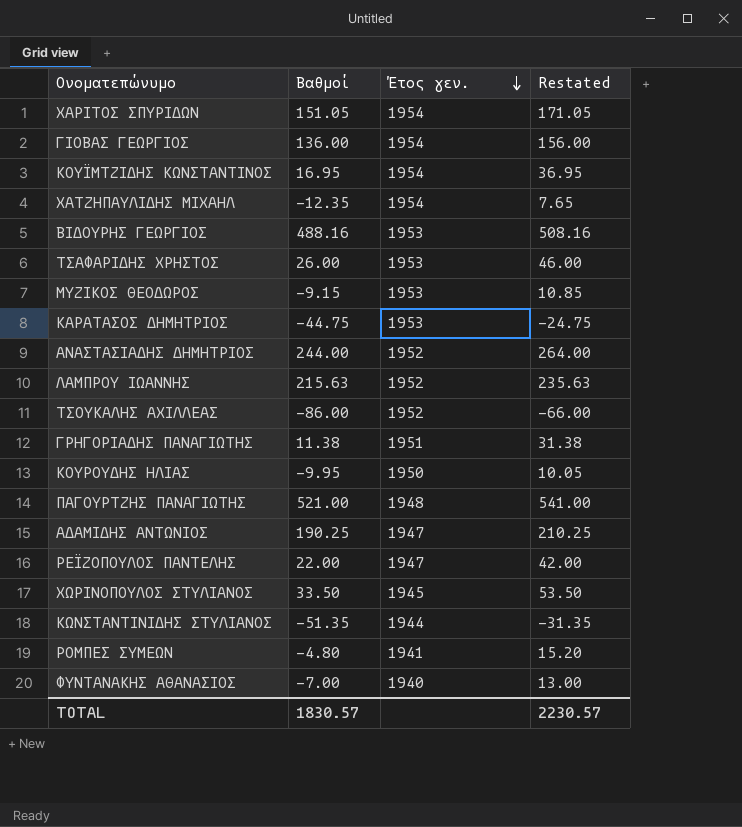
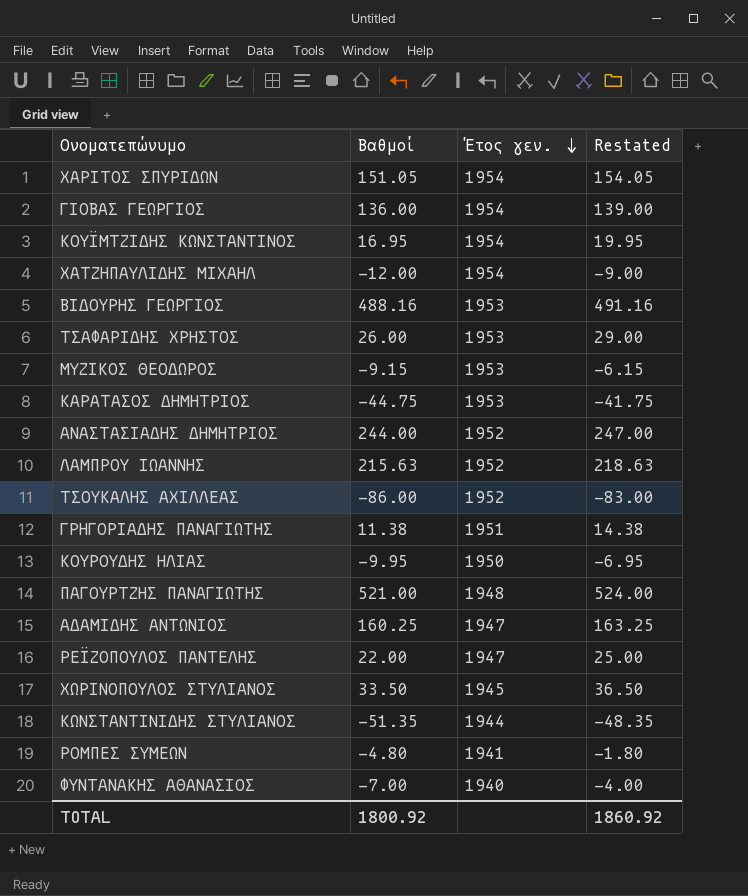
column Restated | formula: [Βαθμοί] + 20 -> [Βαθμοί] + 3
ΧΑΤΖΗΠΑΥΛΙΔΗΣ ΜΙΧΑΗΛ | Βαθμοί: -12.35 -> -12.00
ΑΔΑΜΙΔΗΣ ΑΝΤΩΝΙΟΣ | Βαθμοί: 190.25 -> 160.25
TOTAL | Βαθμοί: 1830.57 -> 1800.92
TOTAL | Restated: 2230.57 -> 1860.92

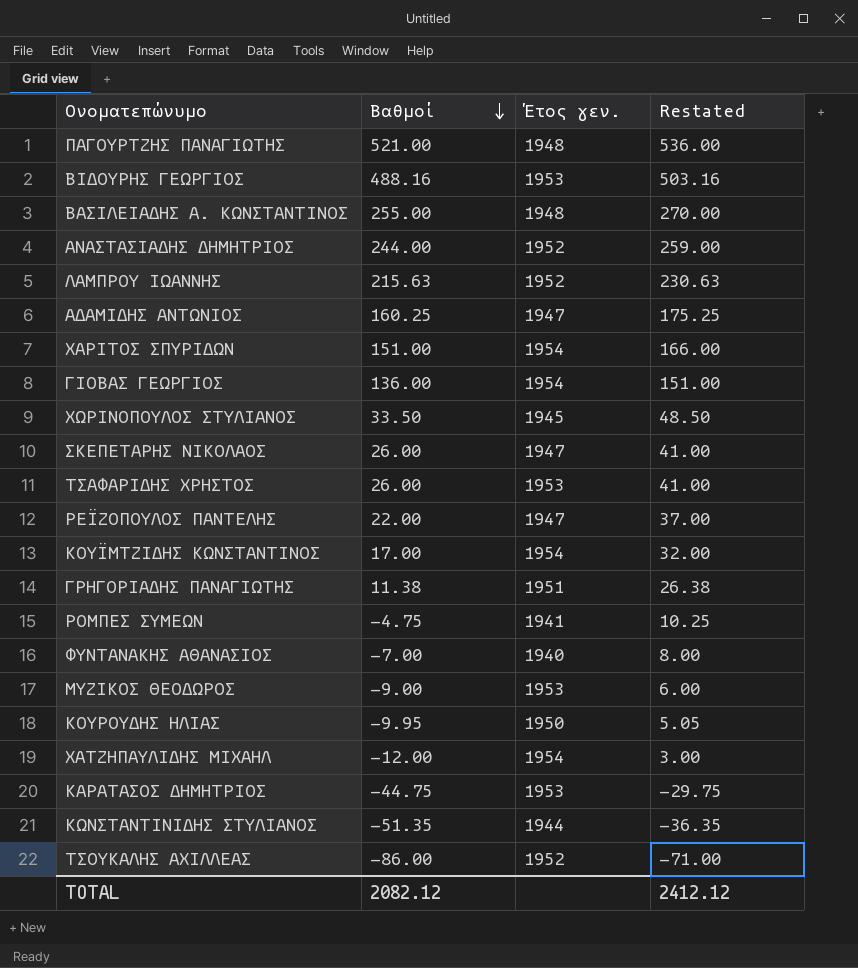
row order: Έτος γεν. descending -> Βαθμοί descending
column Restated | formula: [Βαθμοί] + 3 -> [Βαθμοί] + 15
row ΒΑΣΙΛΕΙΑΔΗΣ Α. ΚΩΝΣΤΑΝΤΙΝΟΣ: none -> 255.00 | 1948 | 270.00
ΧΑΡΙΤΟΣ ΣΠΥΡΙΔΩΝ | Βαθμοί: 151.05 -> 151.00
row ΣΚΕΠΕΤΑΡΗΣ ΝΙΚΟΛΑΟΣ: none -> 26.00 | 1947 | 41.00
ΚΟΥΪΜΤΖΙΔΗΣ ΚΩΝΣΤΑΝΤΙΝΟΣ | Βαθμοί: 16.95 -> 17.00
ΡΟΜΠΕΣ ΣΥΜΕΩΝ | Βαθμοί: -4.80 -> -4.75
ΜΥΖΙΚΟΣ ΘΕΟΔΩΡΟΣ | Βαθμοί: -9.15 -> -9.00
TOTAL | Βαθμοί: 1800.92 -> 2082.12
TOTAL | Restated: 1860.92 -> 2412.12

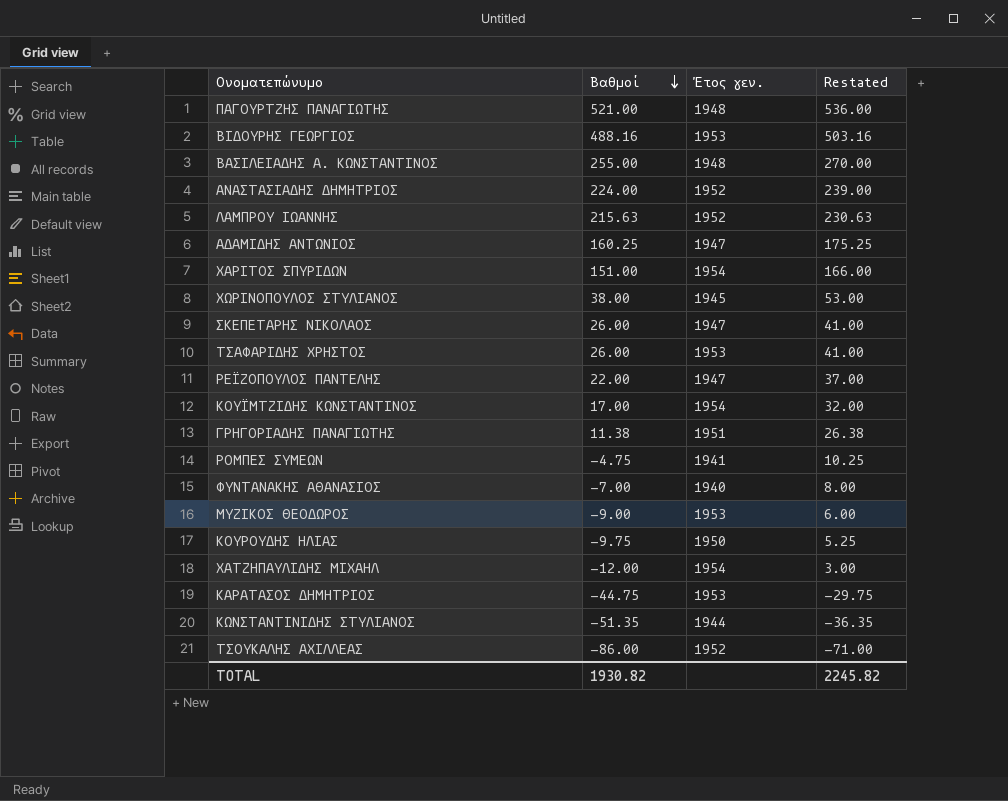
row ΓΙΟΒΑΣ ΓΕΩΡΓΙΟΣ: 136.00 | 1954 | 151.00 -> none
ΑΝΑΣΤΑΣΙΑΔΗΣ ΔΗΜΗΤΡΙΟΣ | Βαθμοί: 244.00 -> 224.00
ΑΝΑΣΤΑΣΙΑΔΗΣ ΔΗΜΗΤΡΙΟΣ | Restated: 259.00 -> 239.00
ΧΩΡΙΝΟΠΟΥΛΟΣ ΣΤΥΛΙΑΝΟΣ | Βαθμοί: 33.50 -> 38.00
ΧΩΡΙΝΟΠΟΥΛΟΣ ΣΤΥΛΙΑΝΟΣ | Restated: 48.50 -> 53.00
ΚΟΥΡΟΥΔΗΣ ΗΛΙΑΣ | Βαθμοί: -9.95 -> -9.75
ΚΟΥΡΟΥΔΗΣ ΗΛΙΑΣ | Restated: 5.05 -> 5.25
TOTAL | Βαθμοί: 2082.12 -> 1930.82
TOTAL | Restated: 2412.12 -> 2245.82

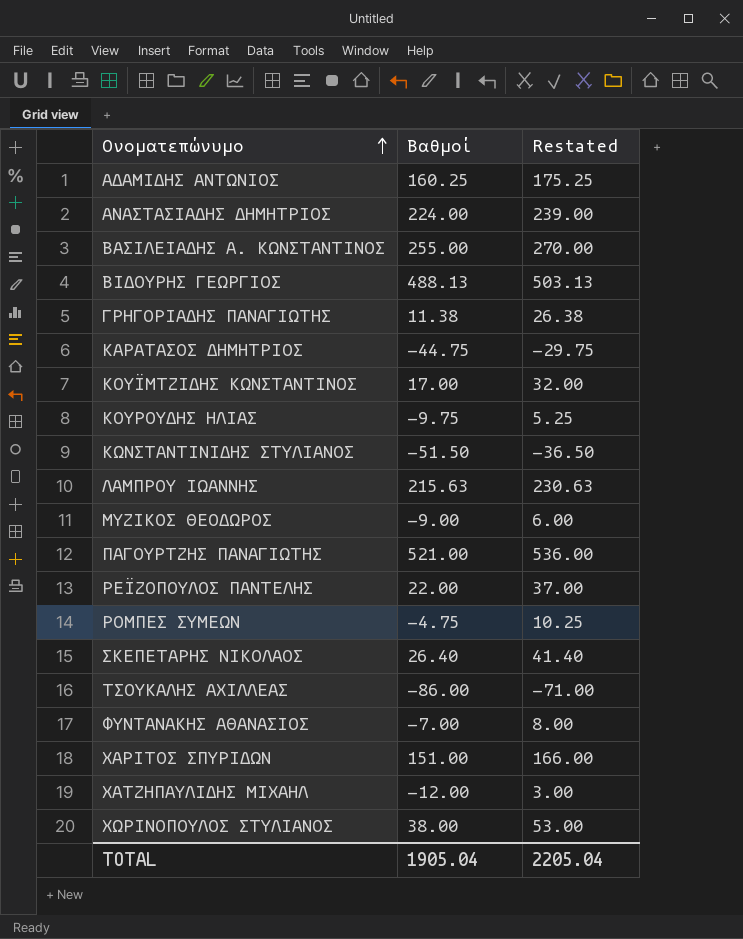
row order: Βαθμοί descending -> Ονοματεπώνυμο ascending
column Έτος γεν. | position: 3 -> none
row ΤΣΑΦΑΡΙΔΗΣ ΧΡΗΣΤΟΣ: 26.00 | 1953 | 41.00 -> none
ΒΙΔΟΥΡΗΣ ΓΕΩΡΓΙΟΣ | Βαθμοί: 488.16 -> 488.13
ΒΙΔΟΥΡΗΣ ΓΕΩΡΓΙΟΣ | Restated: 503.16 -> 503.13
ΚΩΝΣΤΑΝΤΙΝΙΔΗΣ ΣΤΥΛΙΑΝΟΣ | Βαθμοί: -51.35 -> -51.50
ΚΩΝΣΤΑΝΤΙΝΙΔΗΣ ΣΤΥΛΙΑΝΟΣ | Restated: -36.35 -> -36.50
ΣΚΕΠΕΤΑΡΗΣ ΝΙΚΟΛΑΟΣ | Βαθμοί: 26.00 -> 26.40
ΣΚΕΠΕΤΑΡΗΣ ΝΙΚΟΛΑΟΣ | Restated: 41.00 -> 41.40
TOTAL | Βαθμοί: 1930.82 -> 1905.04
TOTAL | Restated: 2245.82 -> 2205.04

